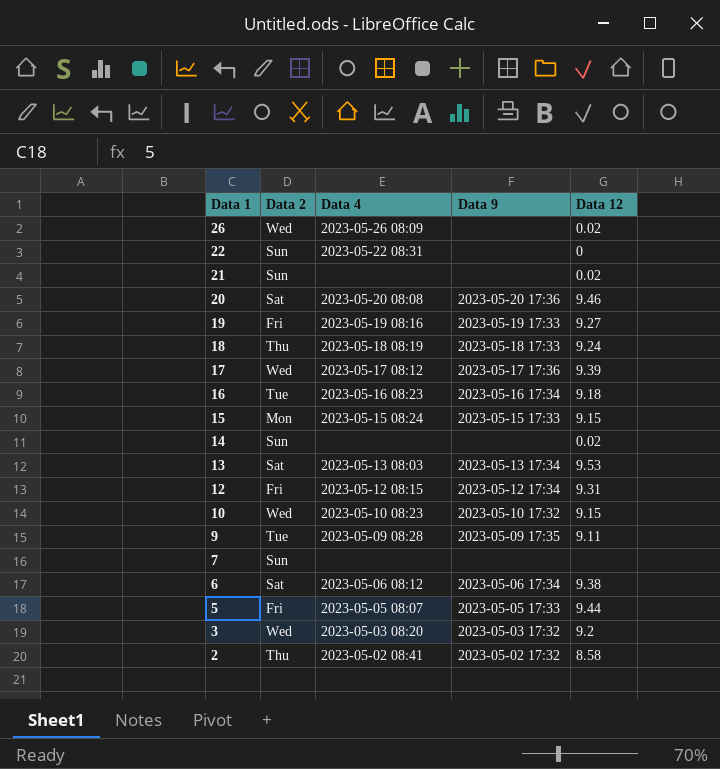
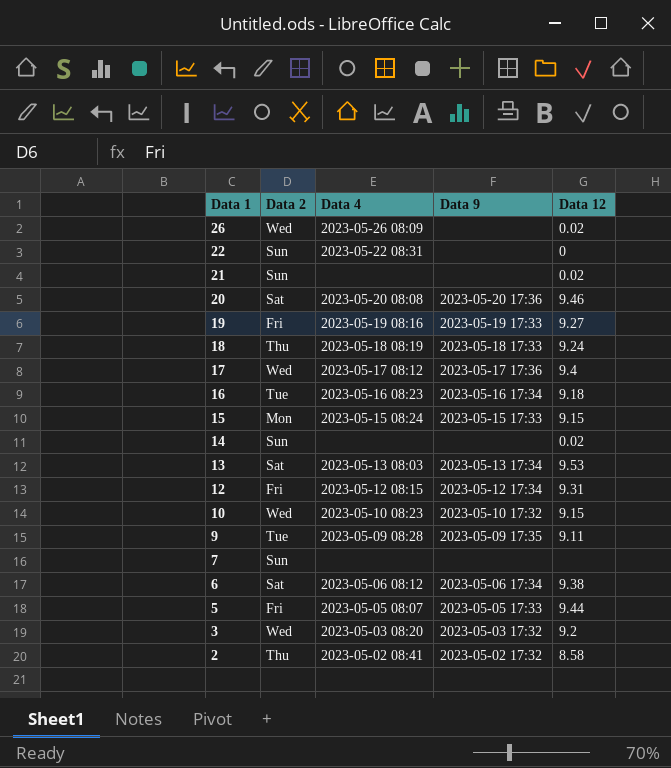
17 | Data 12: 9.39 -> 9.4

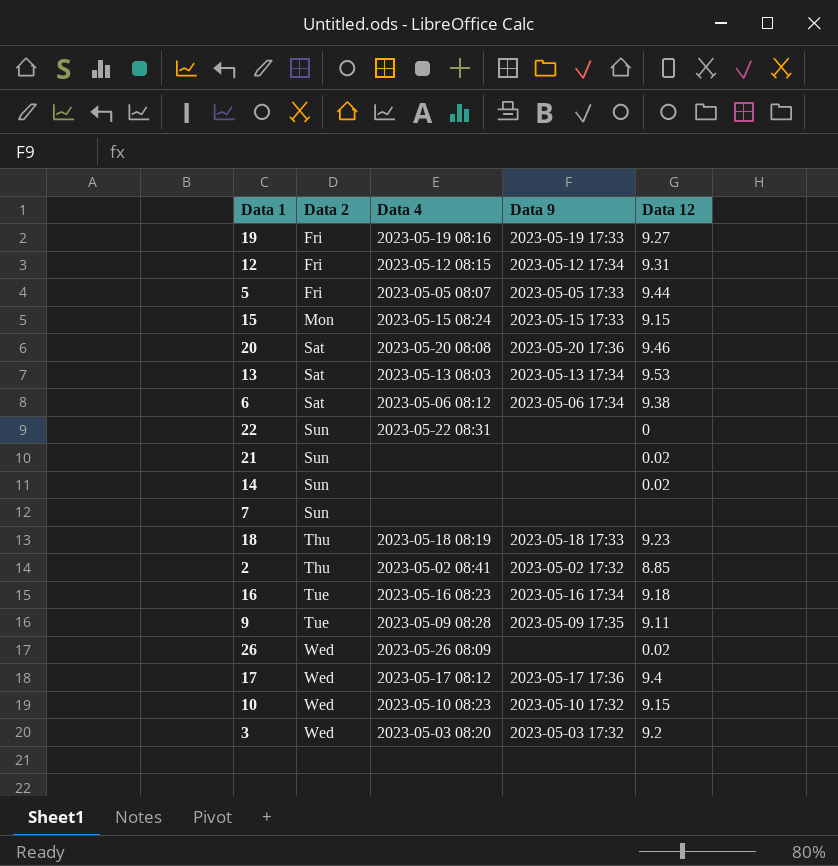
row order: Data 1 descending -> Data 2 ascending
18 | Data 12: 9.24 -> 9.23
2 | Data 12: 8.58 -> 8.85

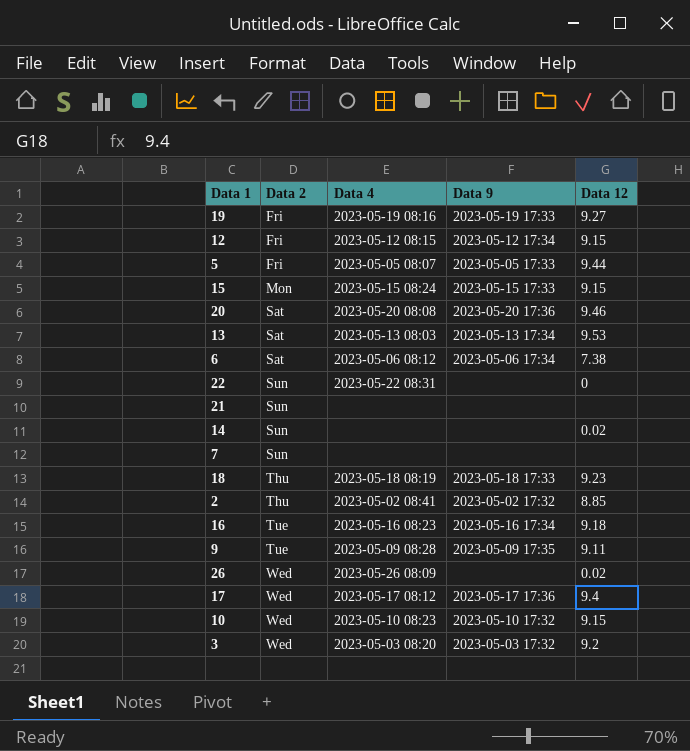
12 | Data 12: 9.31 -> 9.15
6 | Data 12: 9.38 -> 7.38
21 | Data 12: 0.02 -> none

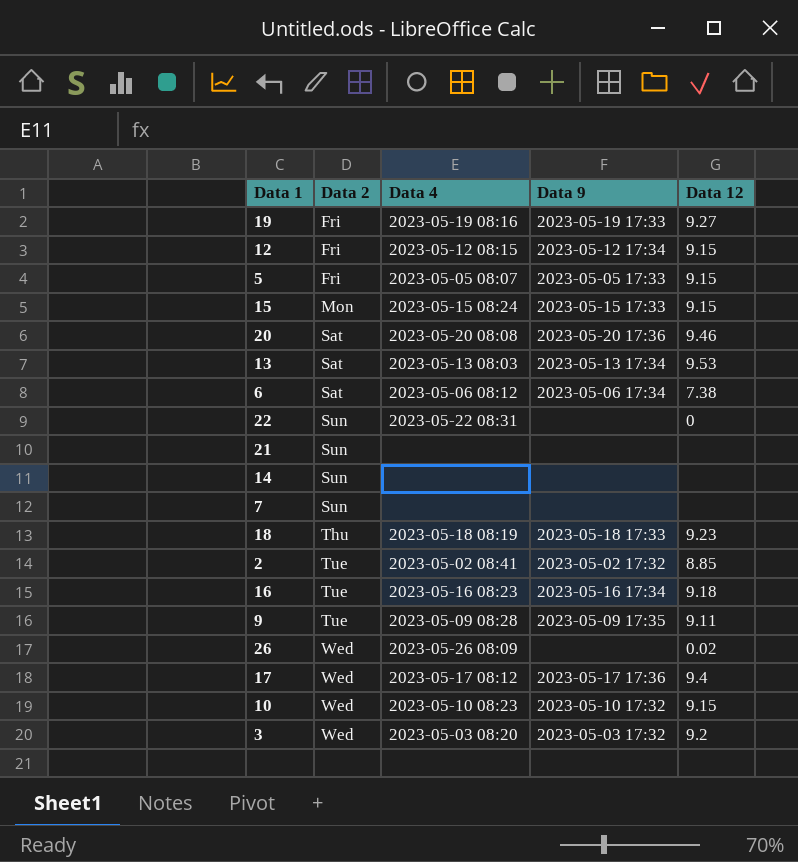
5 | Data 12: 9.44 -> 9.15
14 | Data 12: 0.02 -> none
2 | Data 2: Thu -> Tue

